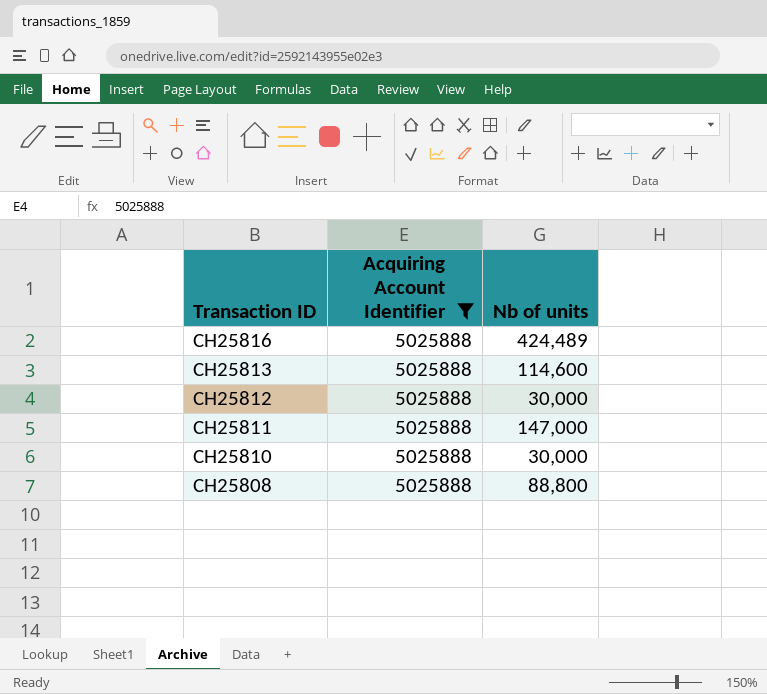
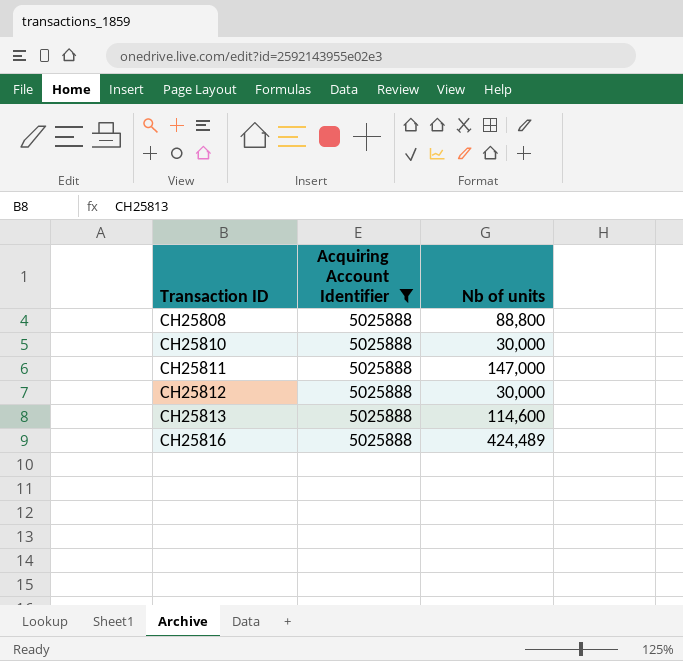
row order: Transaction ID descending -> Transaction ID ascending

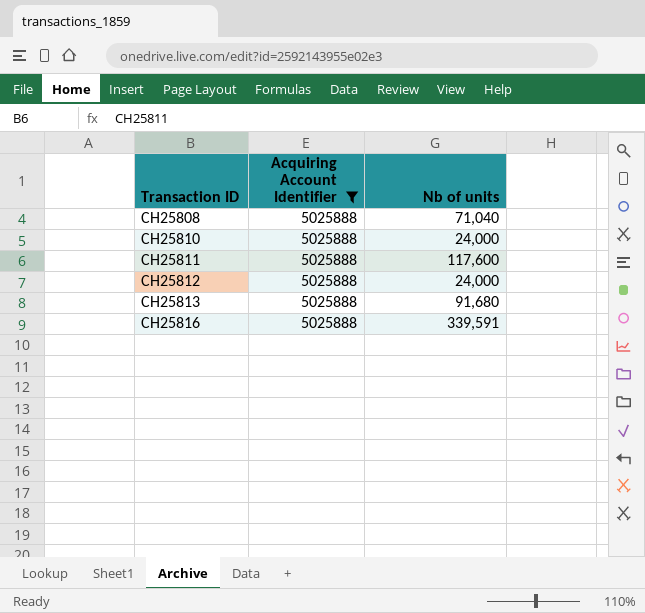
CH25808 | Nb of units: 88,800 -> 71,040
CH25810 | Nb of units: 30,000 -> 24,000
CH25811 | Nb of units: 147,000 -> 117,600
CH25812 | Nb of units: 30,000 -> 24,000
CH25813 | Nb of units: 114,600 -> 91,680
CH25816 | Nb of units: 424,489 -> 339,591

